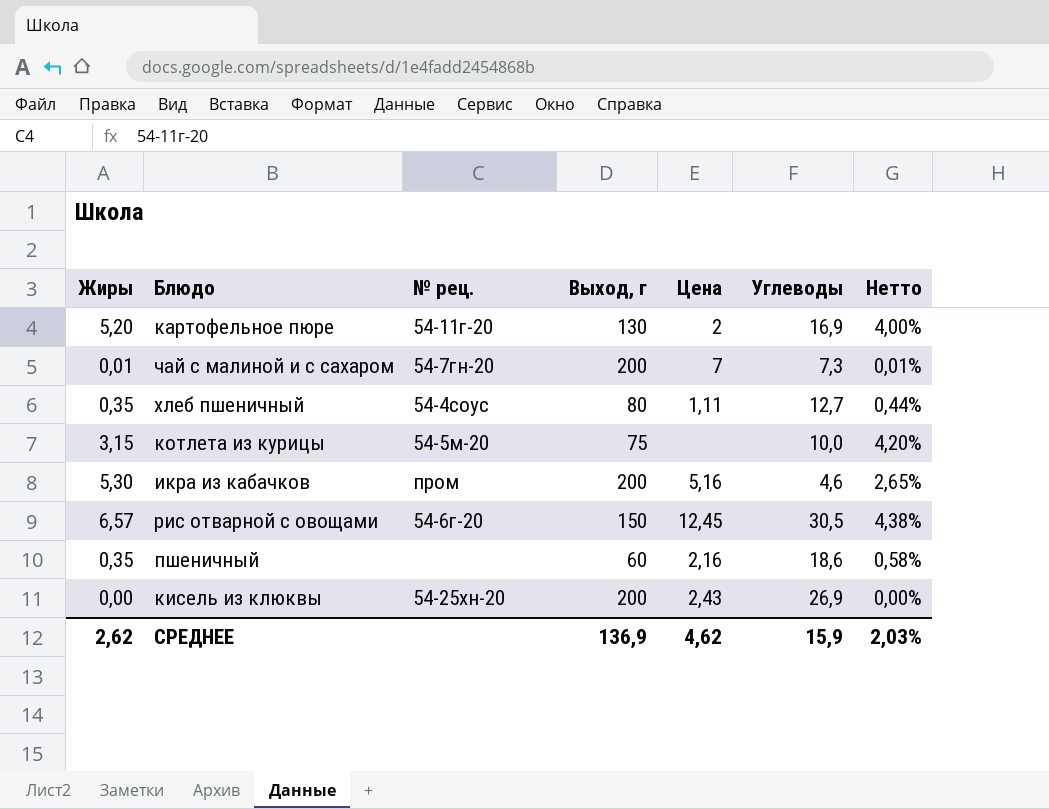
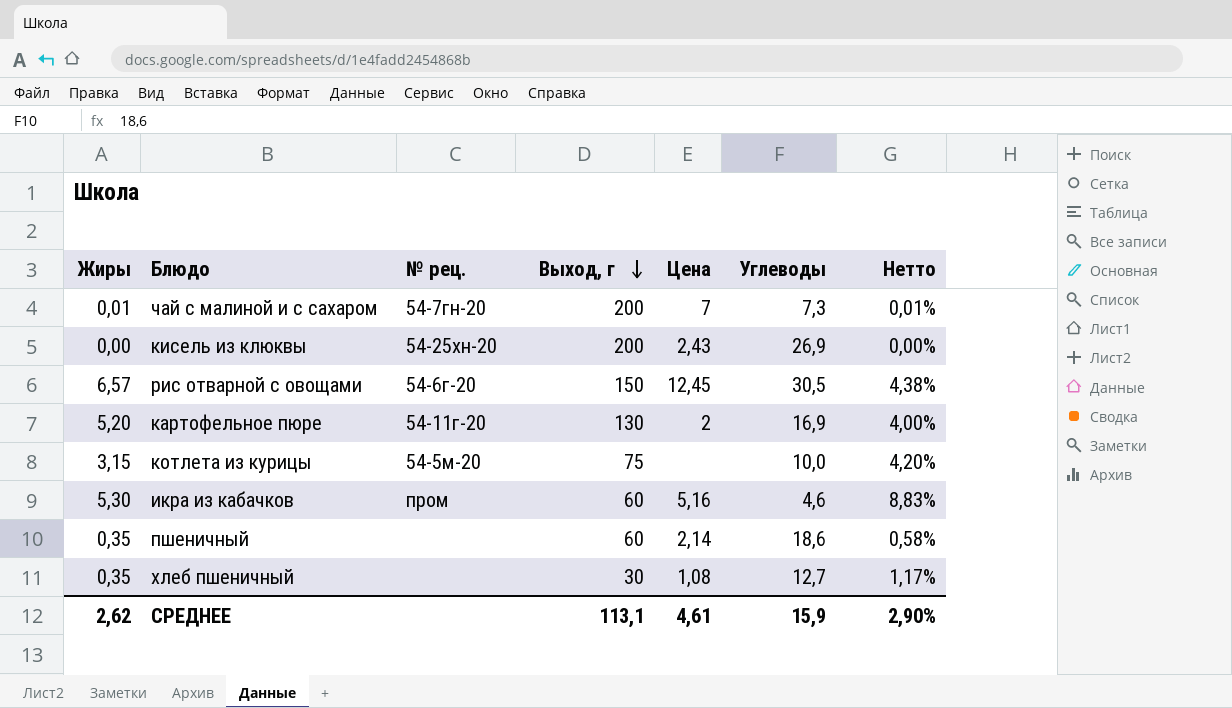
row order: none -> Выход, г descending
икра из кабачков | Выход, г: 200 -> 60
икра из кабачков | Нетто: 2,65% -> 8,83%
пшеничный | Цена: 2,16 -> 2,14
хлеб пшеничный | № рец.: 54-4соус -> none
хлеб пшеничный | Выход, г: 80 -> 30
хлеб пшеничный | Цена: 1,11 -> 1,08
хлеб пшеничный | Нетто: 0,44% -> 1,17%
СРЕДНЕЕ | Выход, г: 136,9 -> 113,1
СРЕДНЕЕ | Цена: 4,62 -> 4,61
СРЕДНЕЕ | Нетто: 2,03% -> 2,90%

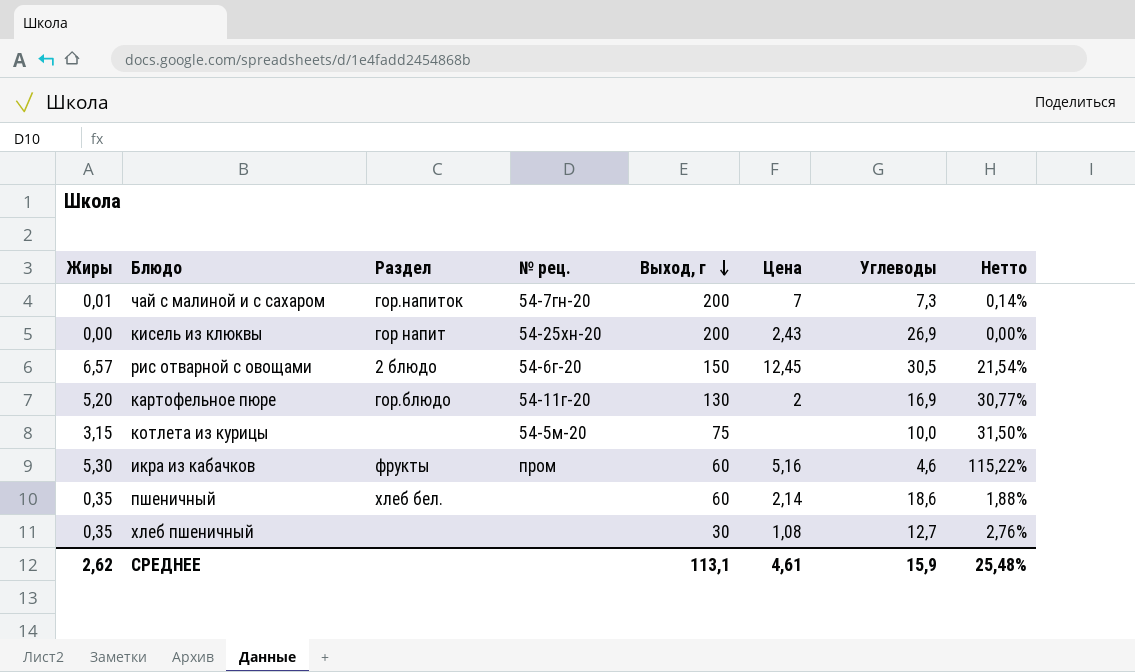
column Раздел | position: none -> 3
column Нетто | formula: [Жиры] / [Выход, г] -> [Жиры] / [Углеводы]
СРЕДНЕЕ | Нетто: 2,90% -> 25,48%

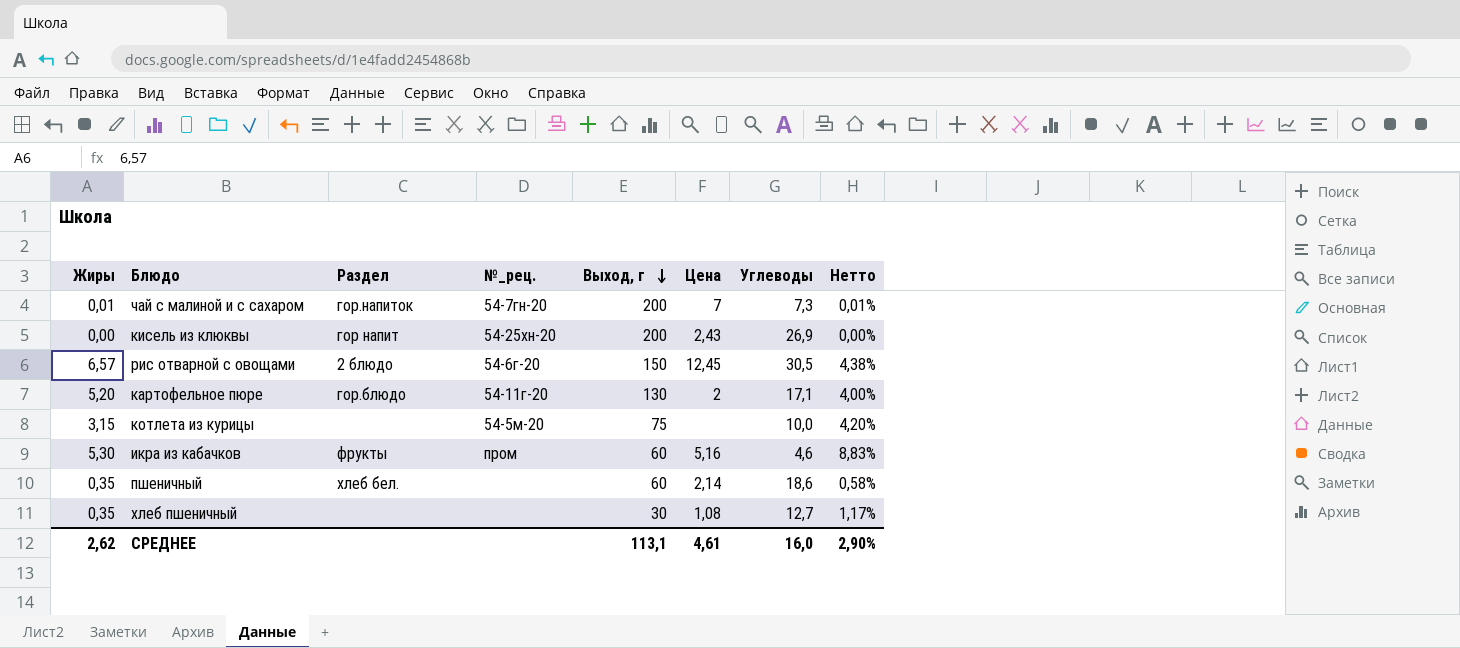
column name: № рец. -> №_рец.
column Нетто | formula: [Жиры] / [Углеводы] -> [Жиры] / [Выход, г]
картофельное пюре | Углеводы: 16,9 -> 17,1
СРЕДНЕЕ | Углеводы: 15,9 -> 16,0
СРЕДНЕЕ | Нетто: 25,48% -> 2,90%

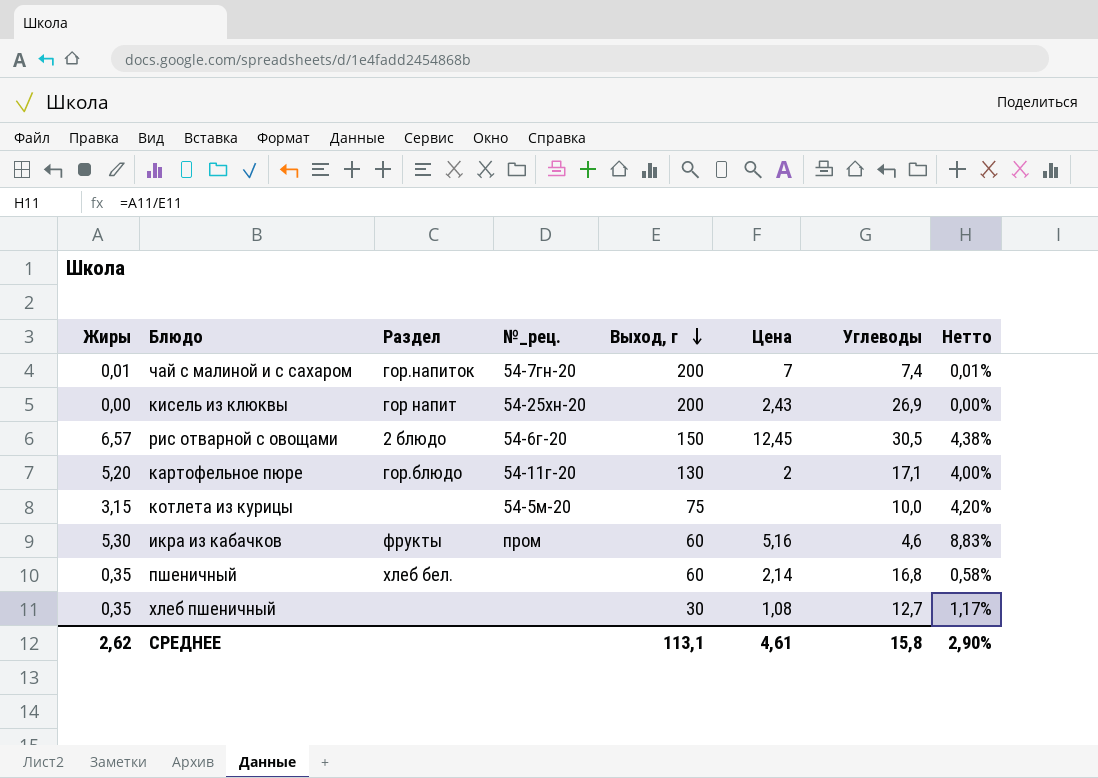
чай с малиной и с сахаром | Углеводы: 7,3 -> 7,4
пшеничный | Углеводы: 18,6 -> 16,8
СРЕДНЕЕ | Углеводы: 16,0 -> 15,8

